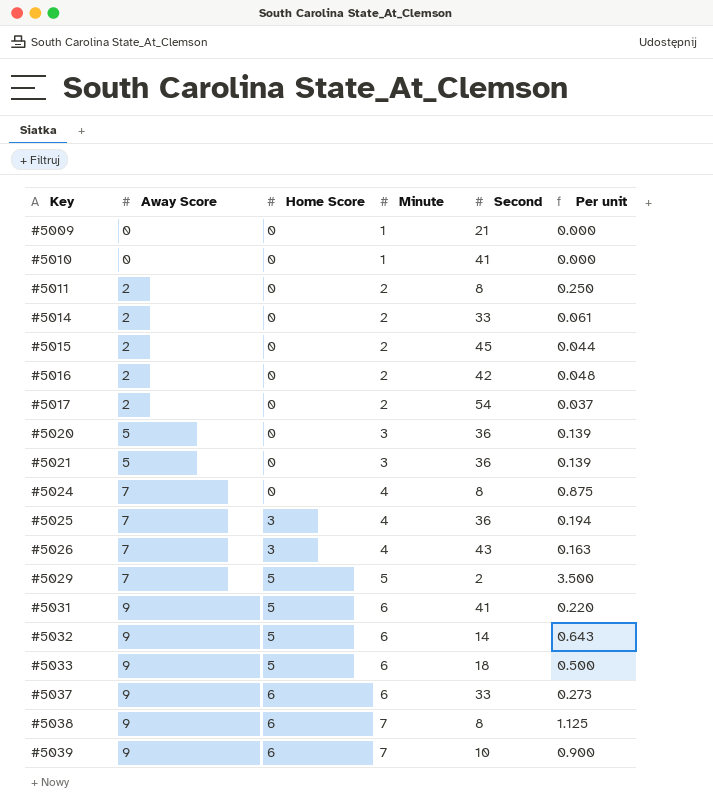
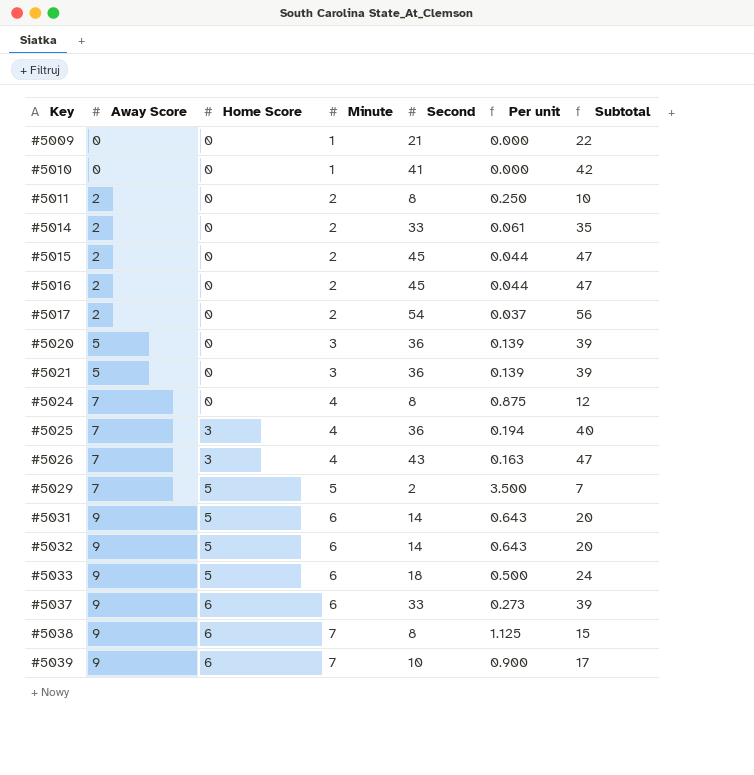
column Subtotal | formula: none -> [Minute] + [Second]
#5016 | Second: 42 -> 45
#5016 | Per unit: 0.048 -> 0.044
#5031 | Second: 41 -> 14
#5031 | Per unit: 0.220 -> 0.643

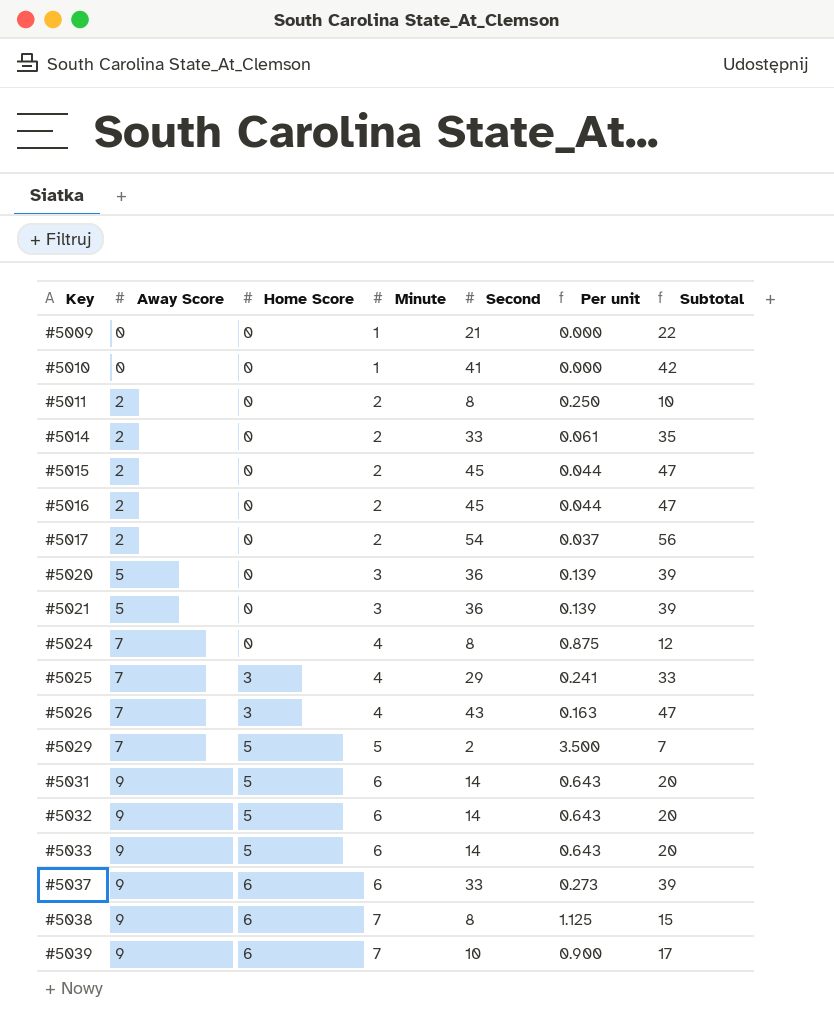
#5025 | Second: 36 -> 29
#5025 | Per unit: 0.194 -> 0.241
#5025 | Subtotal: 40 -> 33
#5033 | Second: 18 -> 14
#5033 | Per unit: 0.500 -> 0.643
#5033 | Subtotal: 24 -> 20

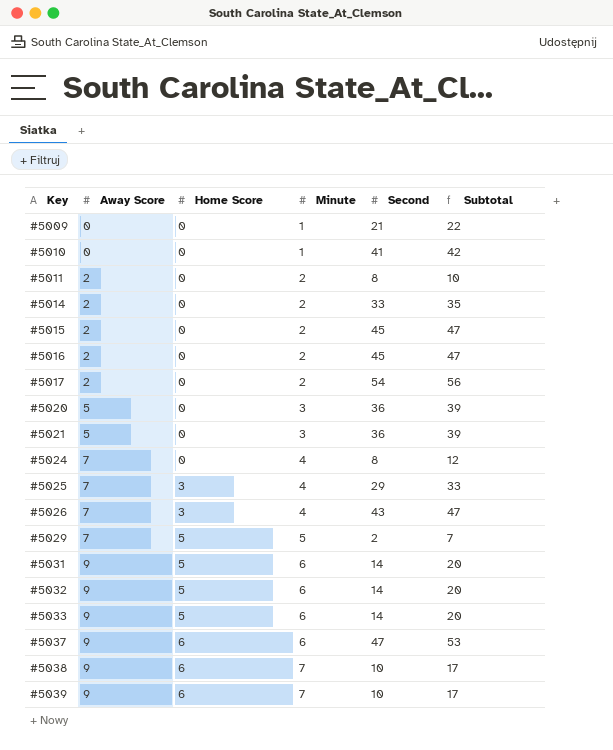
column Per unit | formula: [Away Score] / [Second] -> none
#5037 | Second: 33 -> 47
#5037 | Subtotal: 39 -> 53
#5038 | Second: 8 -> 10
#5038 | Subtotal: 15 -> 17

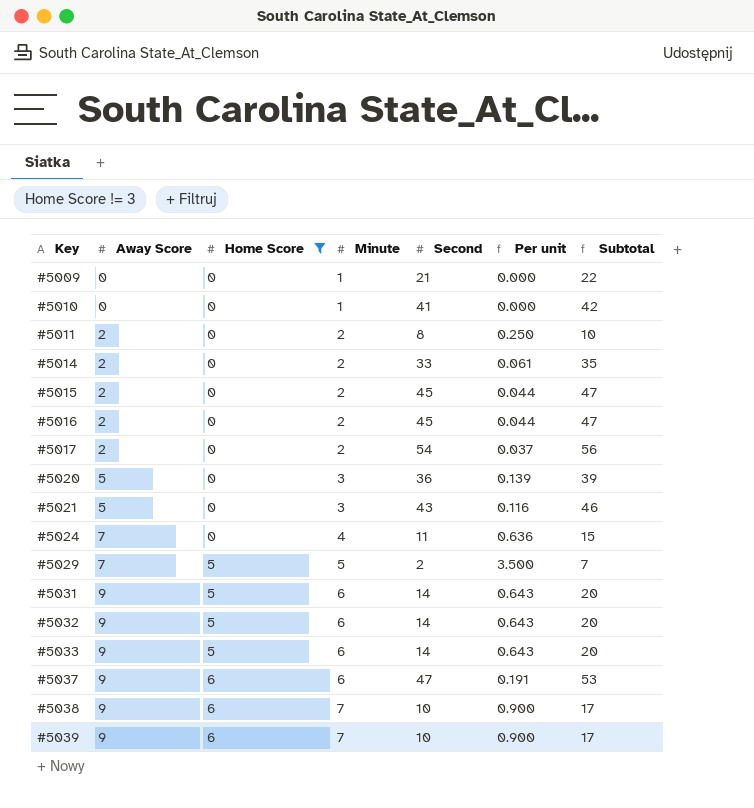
filter: none -> Home Score != 3
column Per unit | formula: none -> [Away Score] / [Second]
#5021 | Second: 36 -> 43
#5021 | Subtotal: 39 -> 46
#5024 | Second: 8 -> 11
#5024 | Subtotal: 12 -> 15

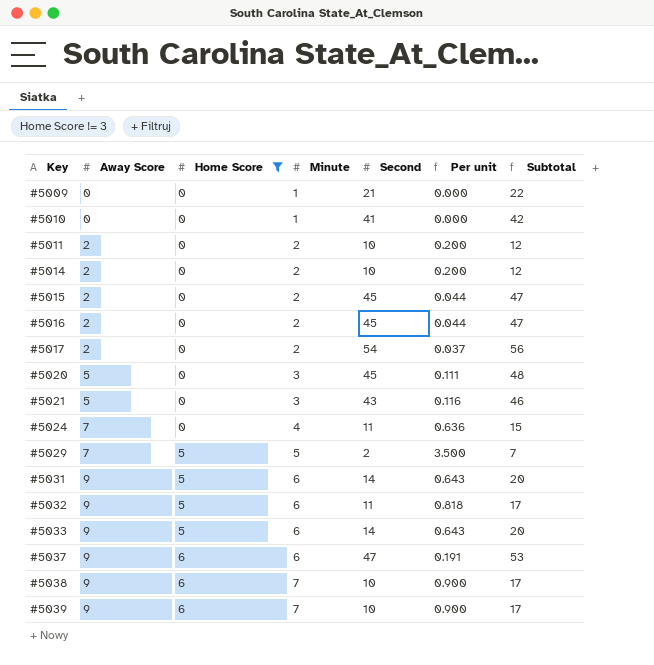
#5011 | Second: 8 -> 10
#5011 | Per unit: 0.250 -> 0.200
#5011 | Subtotal: 10 -> 12
#5014 | Second: 33 -> 10
#5014 | Per unit: 0.061 -> 0.200
#5014 | Subtotal: 35 -> 12
#5020 | Second: 36 -> 45
#5020 | Per unit: 0.139 -> 0.111
#5020 | Subtotal: 39 -> 48
#5032 | Second: 14 -> 11
#5032 | Per unit: 0.643 -> 0.818
#5032 | Subtotal: 20 -> 17

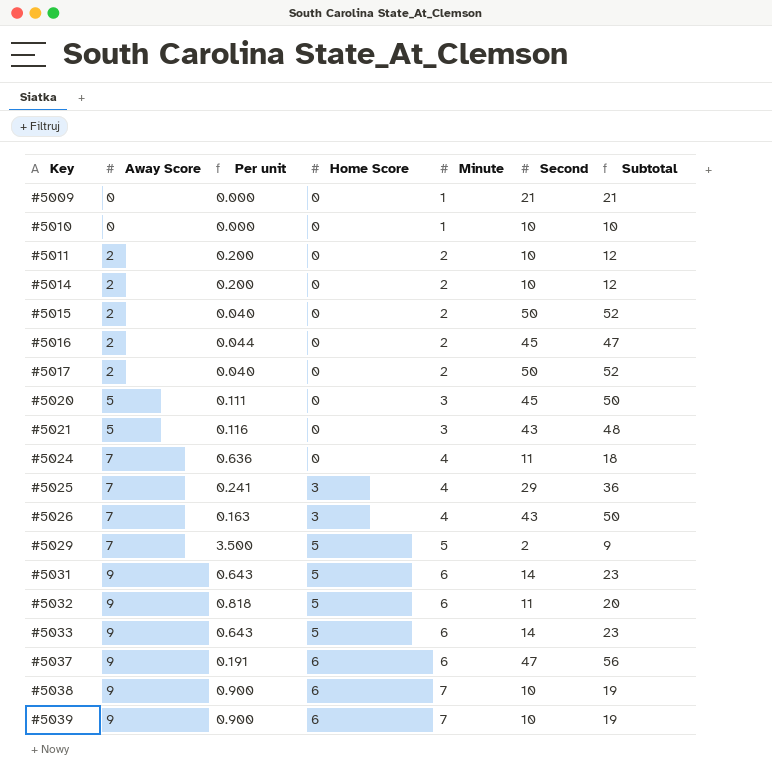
filter: Home Score != 3 -> none
column Per unit | position: 6 -> 3
column Subtotal | formula: [Minute] + [Second] -> [Away Score] + [Second]
#5010 | Second: 41 -> 10
#5015 | Per unit: 0.044 -> 0.040
#5015 | Second: 45 -> 50
#5017 | Per unit: 0.037 -> 0.040
#5017 | Second: 54 -> 50

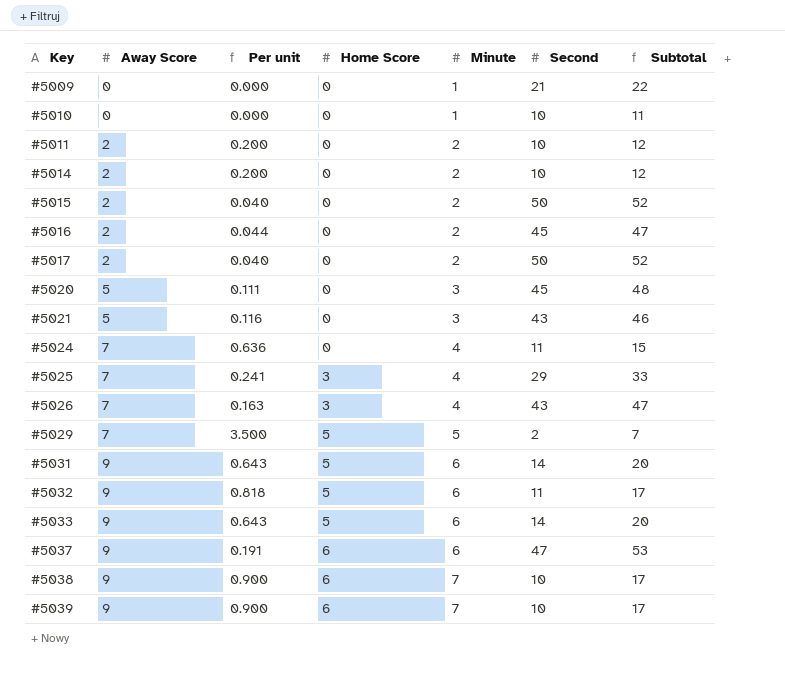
column Subtotal | formula: [Away Score] + [Second] -> [Minute] + [Second]

